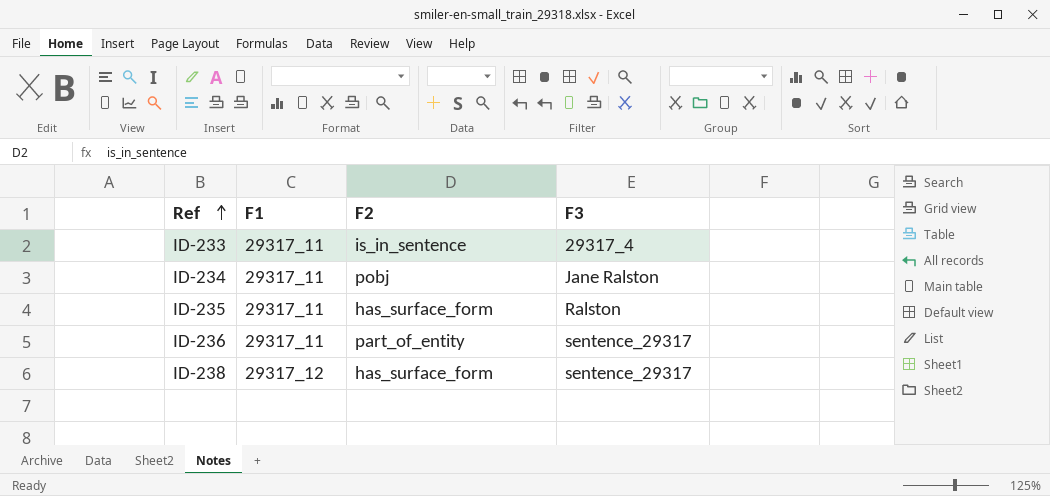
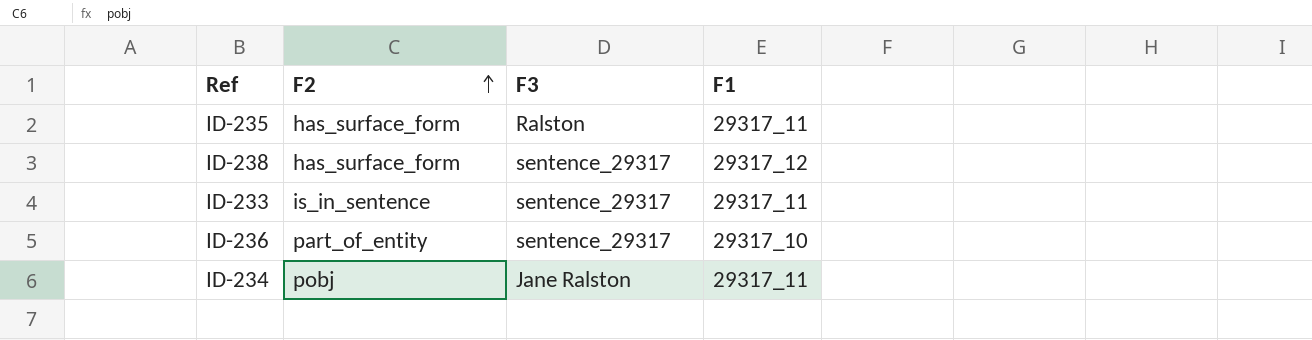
row order: Ref ascending -> F2 ascending
column F1 | position: 2 -> 4
ID-233 | F3: 29317_4 -> sentence_29317
ID-236 | F1: 29317_11 -> 29317_10

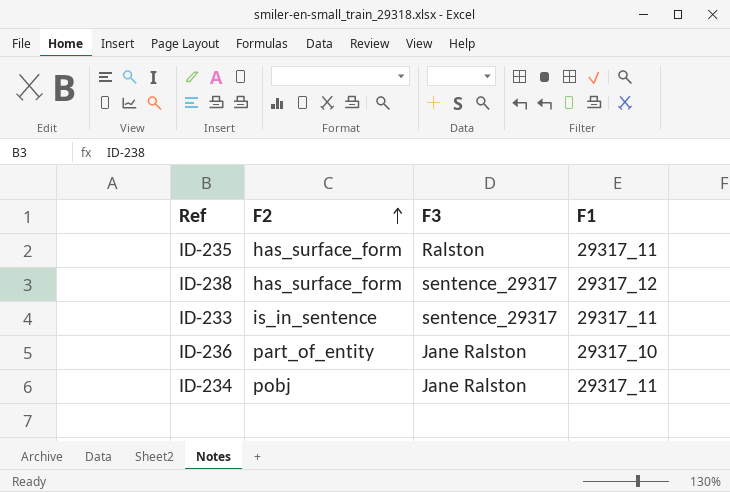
ID-236 | F3: sentence_29317 -> Jane Ralston

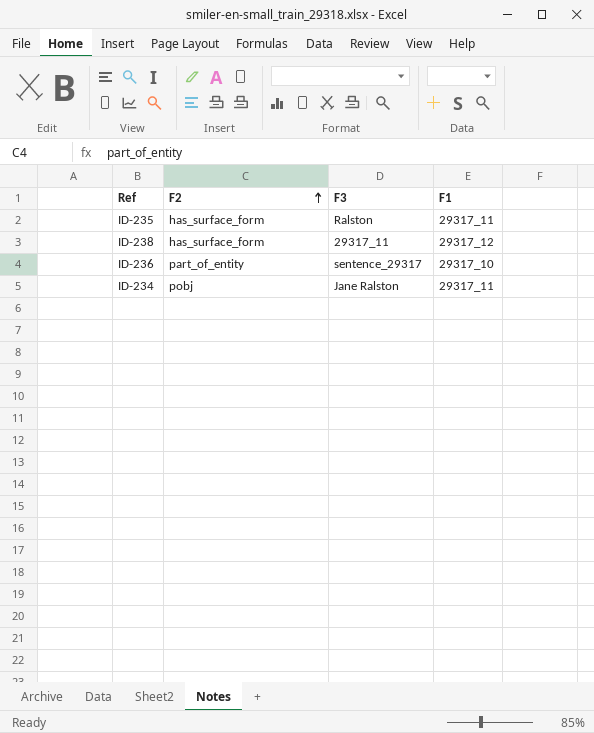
row ID-233: is_in_sentence | sentence_29317 | 29317_11 -> none
ID-238 | F3: sentence_29317 -> 29317_11
ID-236 | F3: Jane Ralston -> sentence_29317

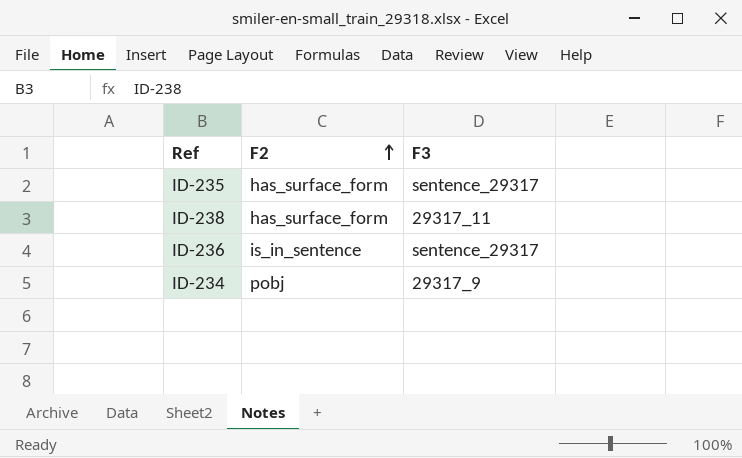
column F1 | position: 4 -> none
ID-235 | F3: Ralston -> sentence_29317
ID-236 | F2: part_of_entity -> is_in_sentence
ID-234 | F3: Jane Ralston -> 29317_9

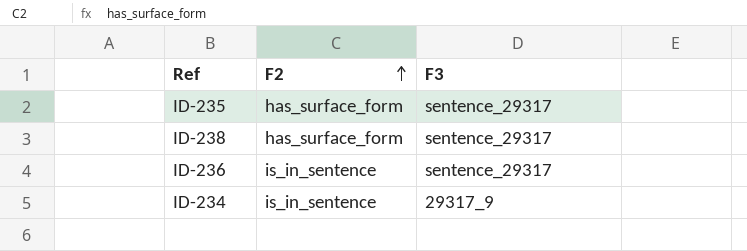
ID-238 | F3: 29317_11 -> sentence_29317
ID-234 | F2: pobj -> is_in_sentence

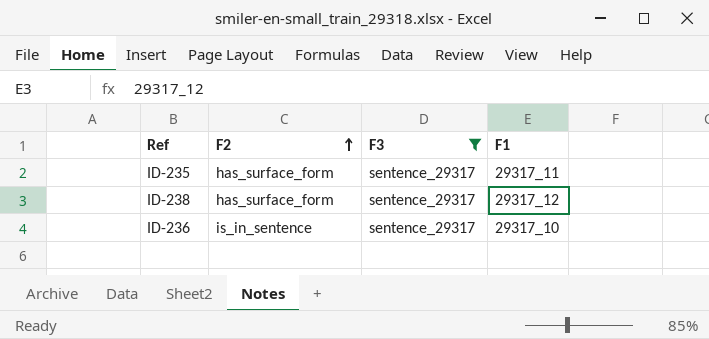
filter: none -> F3 = sentence_29317
column F1 | position: none -> 4

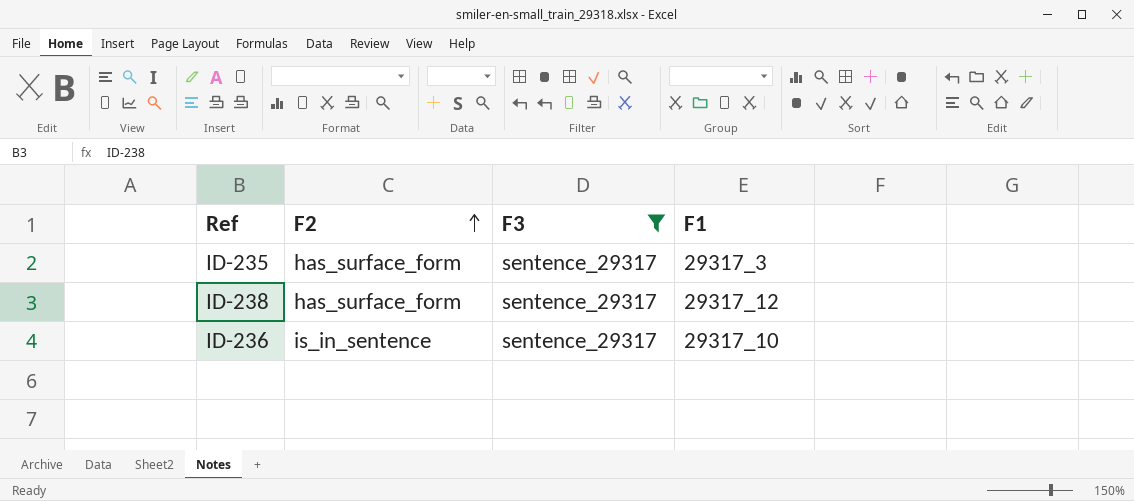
ID-235 | F1: 29317_11 -> 29317_3

